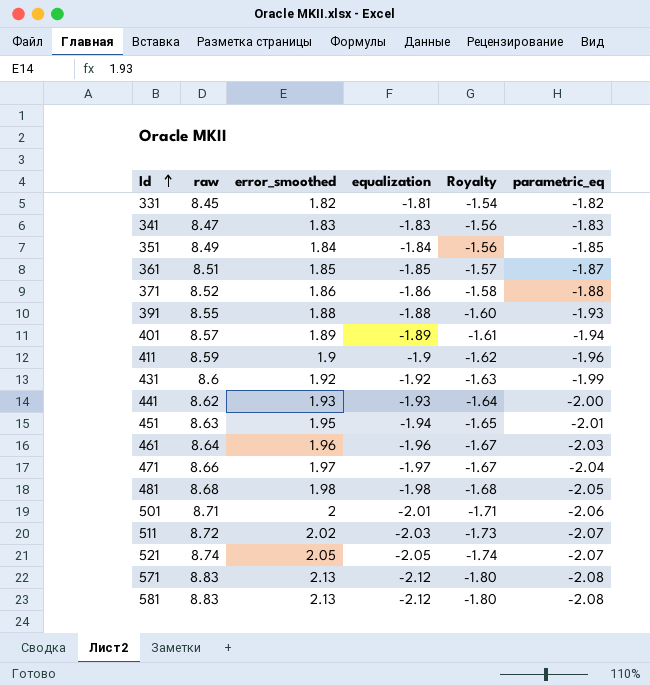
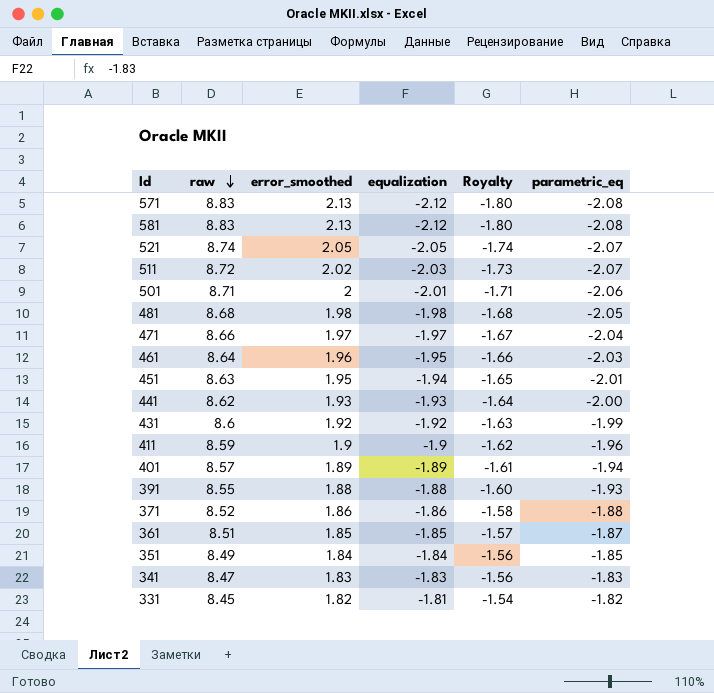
row order: Id ascending -> raw descending
461 | equalization: -1.96 -> -1.95
461 | Royalty: -1.67 -> -1.66

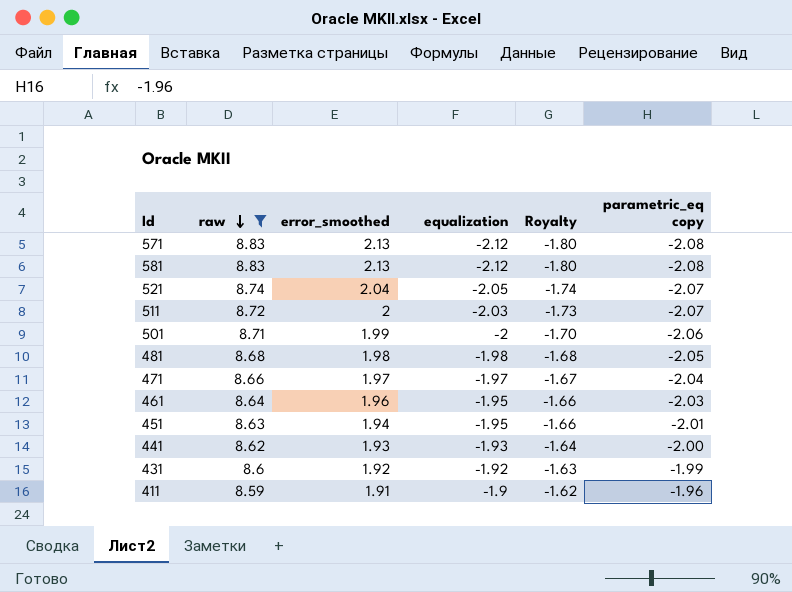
filter: none -> raw >= 8.59
column name: parametric_eq -> parametric_eq copy
521 | error_smoothed: 2.05 -> 2.04
511 | error_smoothed: 2.02 -> 2
501 | error_smoothed: 2 -> 1.99
501 | equalization: -2.01 -> -2
501 | Royalty: -1.71 -> -1.70
451 | error_smoothed: 1.95 -> 1.94
451 | equalization: -1.94 -> -1.95
451 | Royalty: -1.65 -> -1.66
411 | error_smoothed: 1.9 -> 1.91

